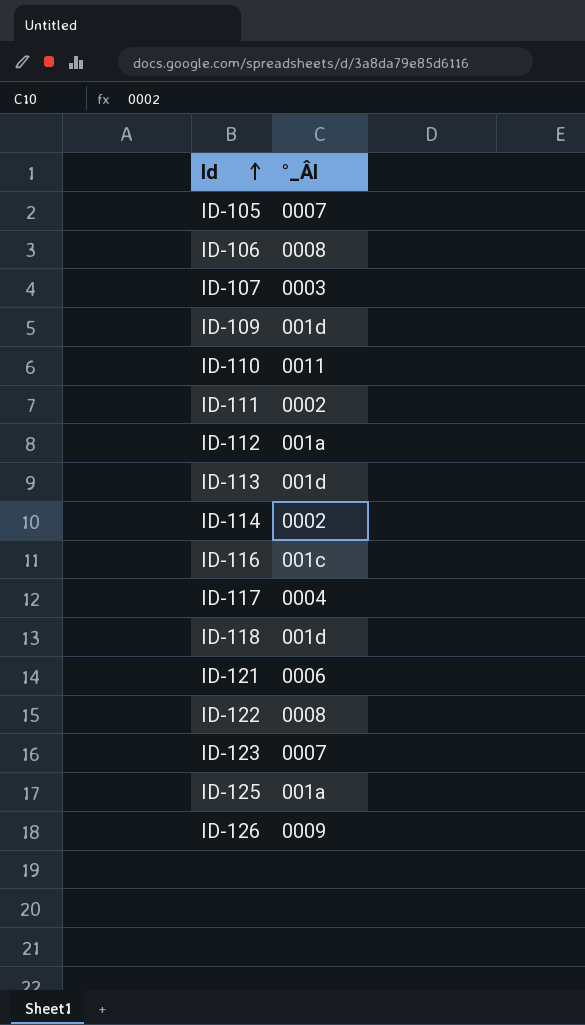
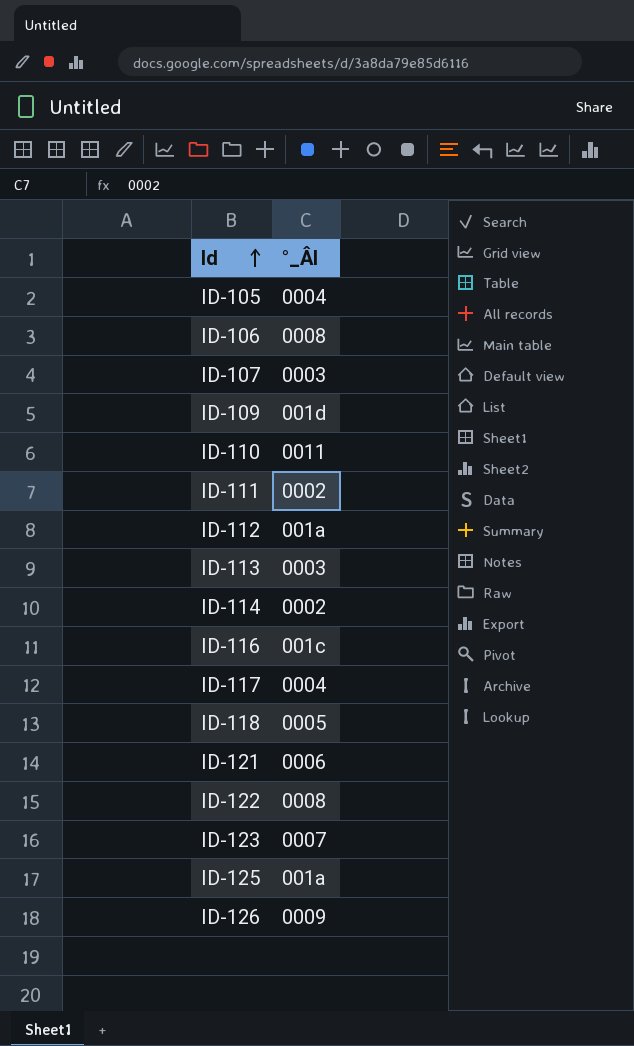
ID-105 | °_ÂI: 0007 -> 0004
ID-113 | °_ÂI: 001d -> 0003
ID-118 | °_ÂI: 001d -> 0005

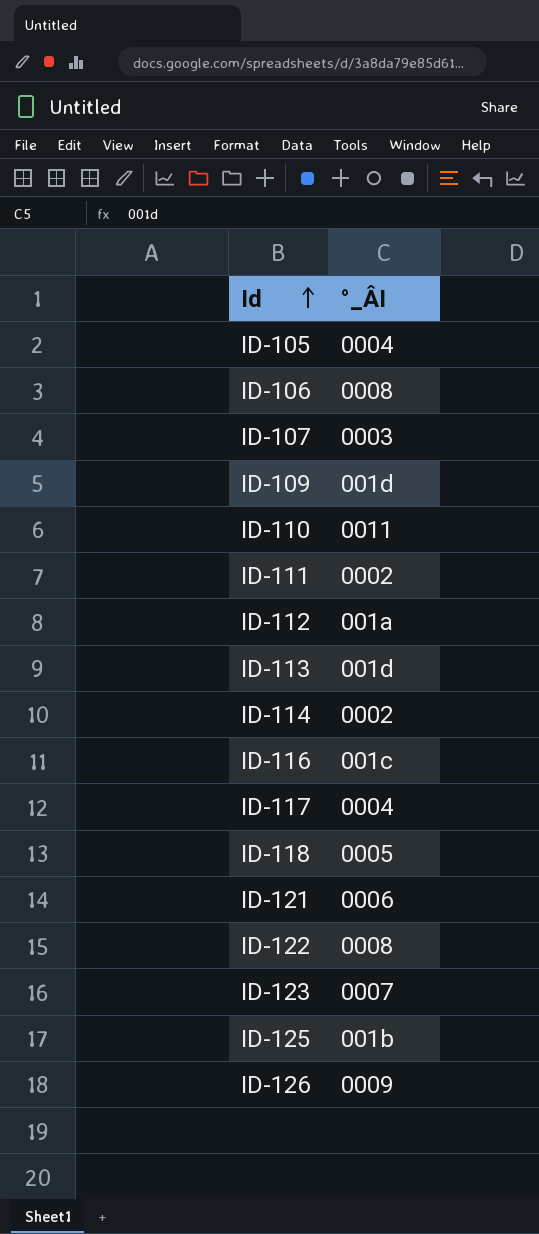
ID-113 | °_ÂI: 0003 -> 001d
ID-125 | °_ÂI: 001a -> 001b

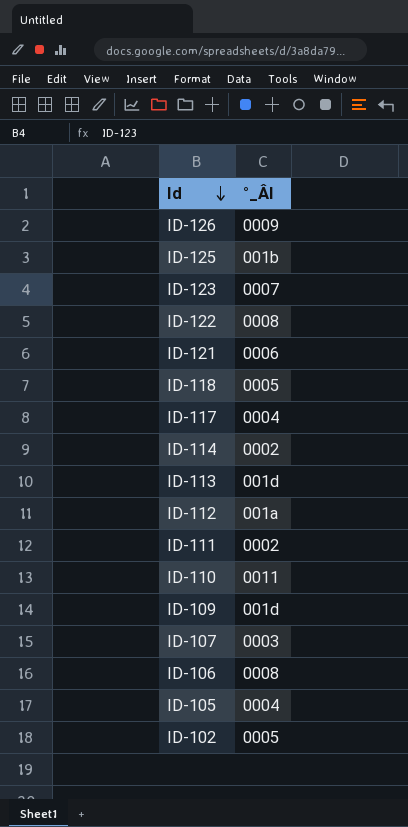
row order: Id ascending -> Id descending
row ID-116: 001c -> none
row ID-102: none -> 0005

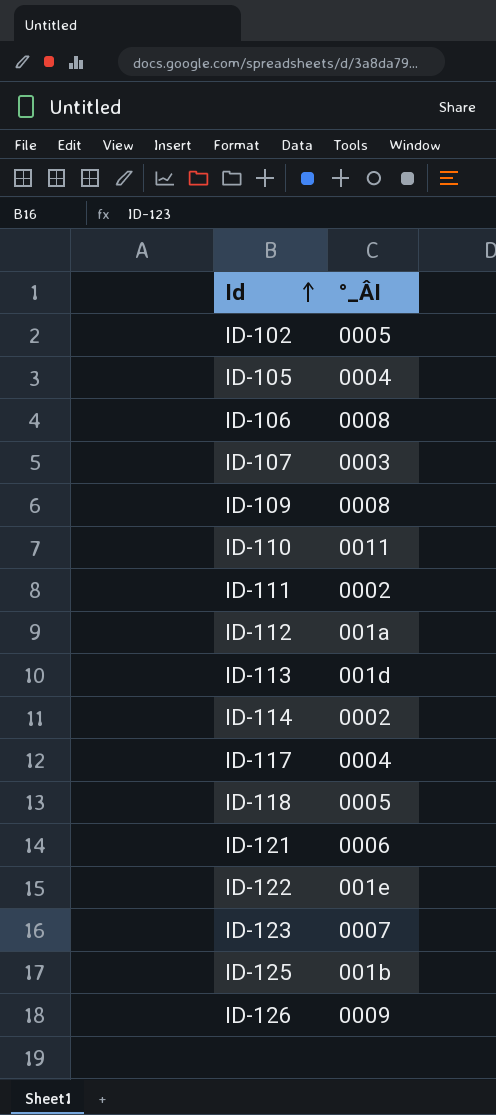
row order: Id descending -> Id ascending
ID-109 | °_ÂI: 001d -> 0008
ID-122 | °_ÂI: 0008 -> 001e

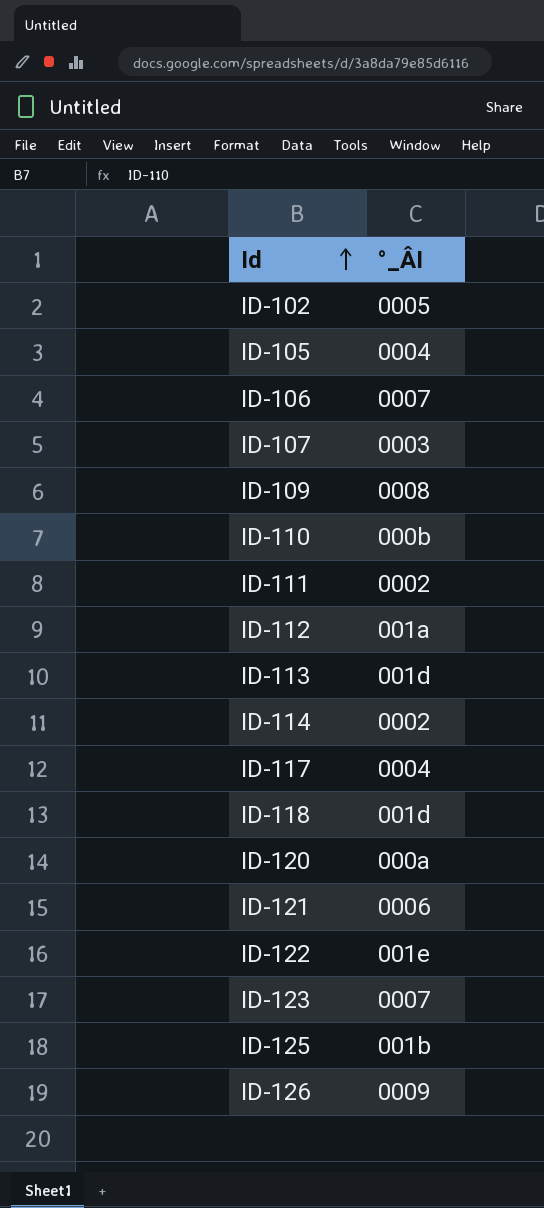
ID-106 | °_ÂI: 0008 -> 0007
ID-110 | °_ÂI: 0011 -> 000b
ID-118 | °_ÂI: 0005 -> 001d
row ID-120: none -> 000a

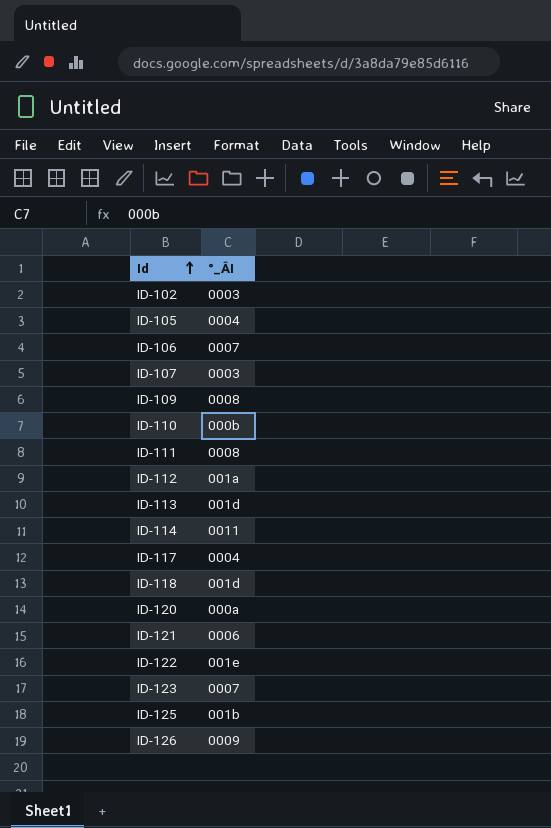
ID-102 | °_ÂI: 0005 -> 0003
ID-111 | °_ÂI: 0002 -> 0008
ID-114 | °_ÂI: 0002 -> 0011

